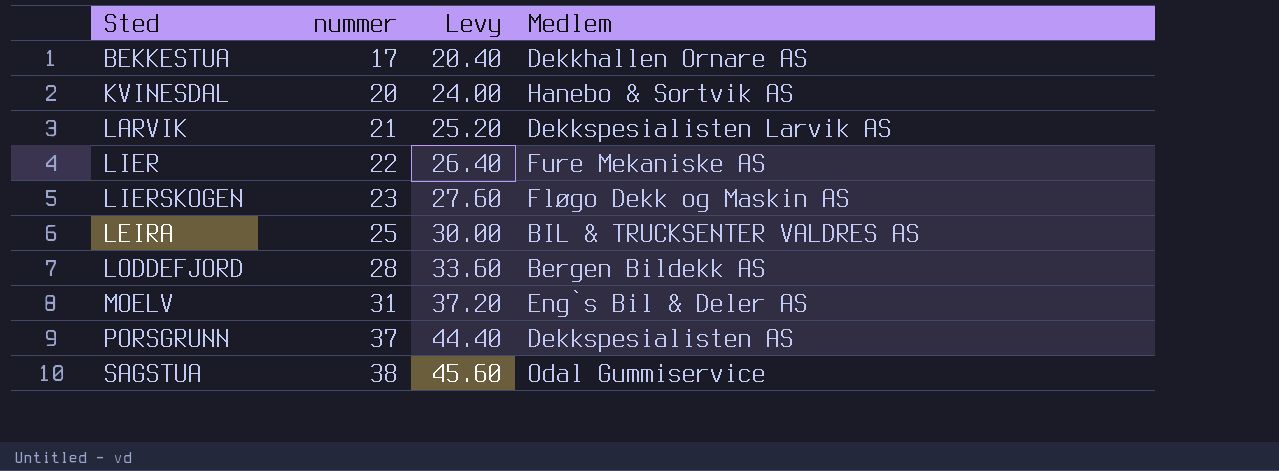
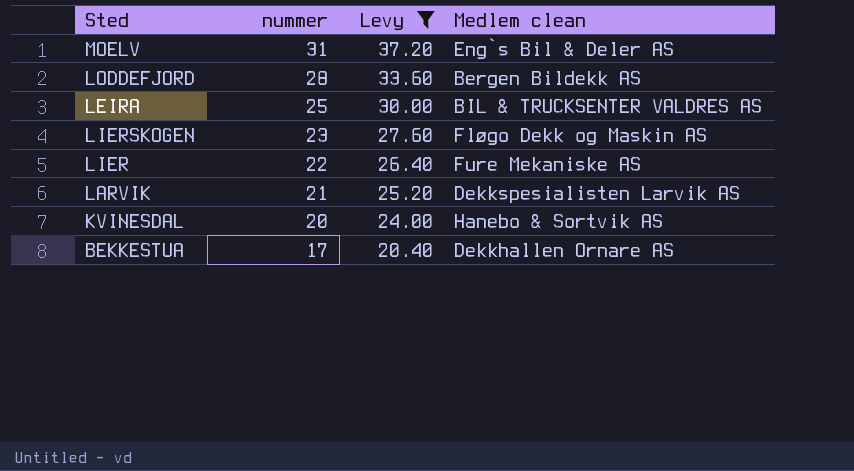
filter: none -> Levy <= 37.20
row order: nummer ascending -> nummer descending
column name: Medlem -> Medlem clean

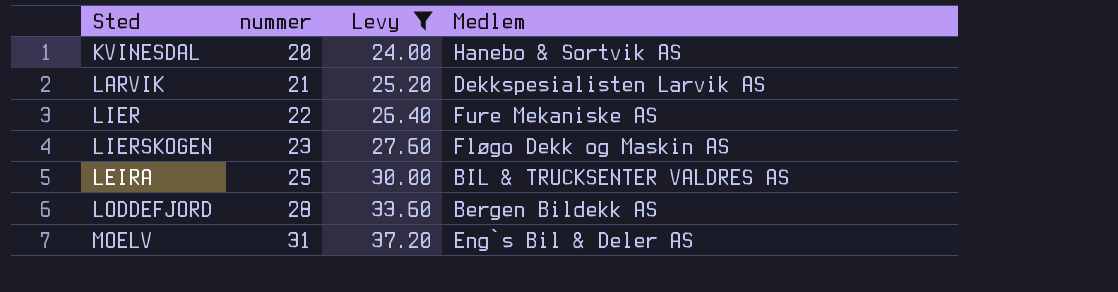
row order: nummer descending -> nummer ascending
column name: Medlem clean -> Medlem
row BEKKESTUA: 17 | 20.40 | Dekkhallen Ornare AS -> none

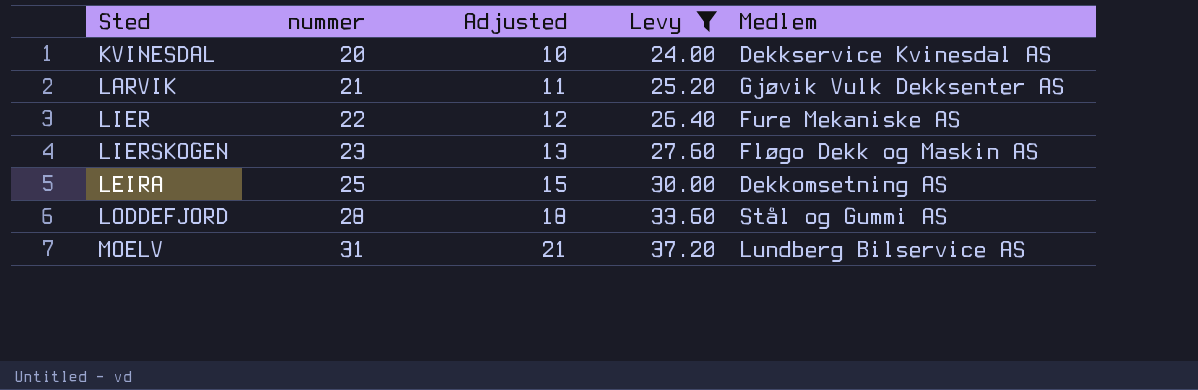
column Adjusted | formula: none -> [nummer] - 10
KVINESDAL | Medlem: Hanebo & Sortvik AS -> Dekkservice Kvinesdal AS
LARVIK | Medlem: Dekkspesialisten Larvik AS -> Gjøvik Vulk Dekksenter AS
LEIRA | Medlem: BIL & TRUCKSENTER VALDRES AS -> Dekkomsetning AS
LODDEFJORD | Medlem: Bergen Bildekk AS -> Stål og Gummi AS
MOELV | Medlem: Eng`s Bil & Deler AS -> Lundberg Bilservice AS

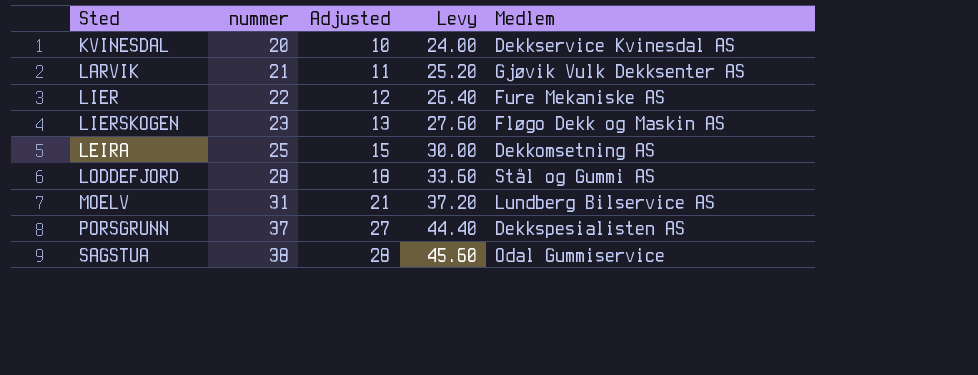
filter: Levy <= 37.20 -> none

